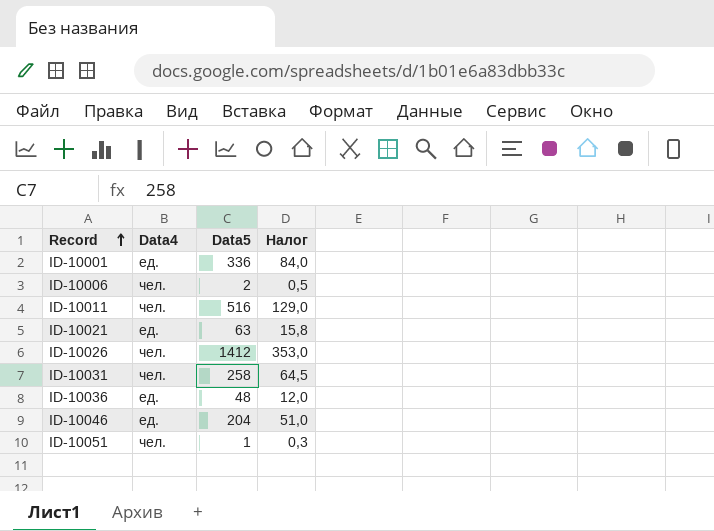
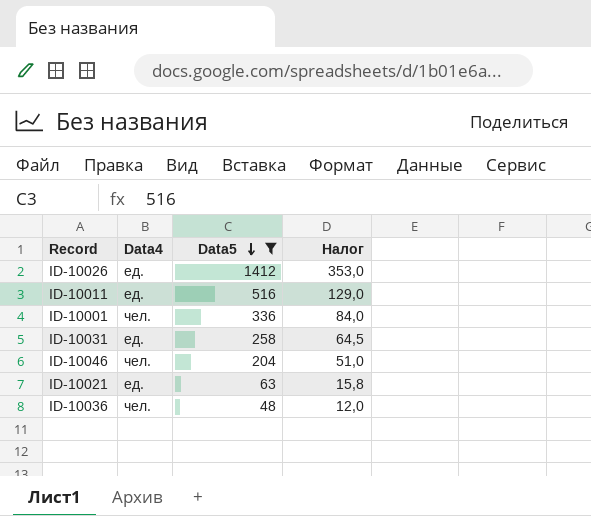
filter: none -> Data5 >= 48
row order: Record ascending -> Data5 descending
ID-10026 | Data4: чел. -> ед.
ID-10011 | Data4: чел. -> ед.
ID-10001 | Data4: ед. -> чел.
ID-10031 | Data4: чел. -> ед.
ID-10046 | Data4: ед. -> чел.
ID-10036 | Data4: ед. -> чел.

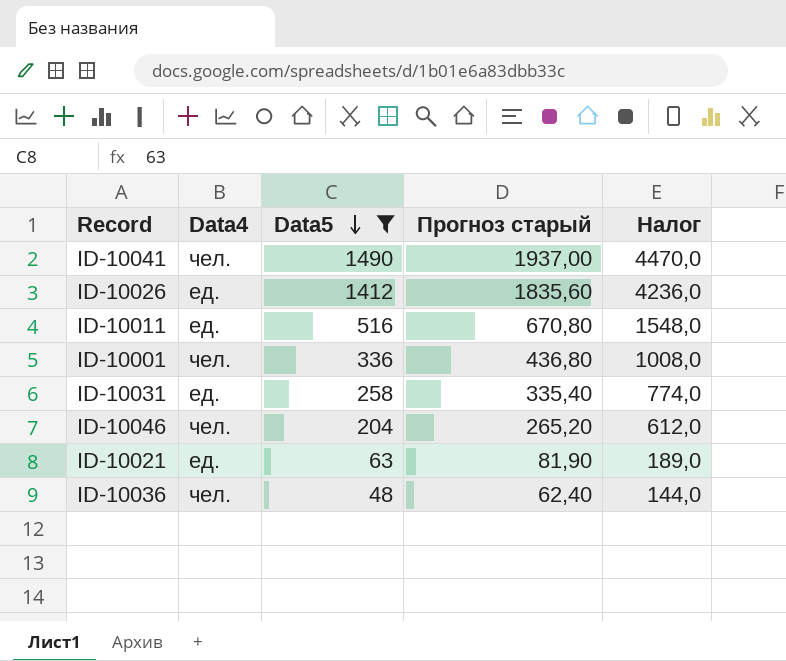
column Прогноз старый | formula: none -> [Data5] * 1,3
column Налог | formula: [Data5] * 0,25 -> [Data5] * 3
row ID-10041: none -> чел. | 1490 | 1937,00 | 4470,0

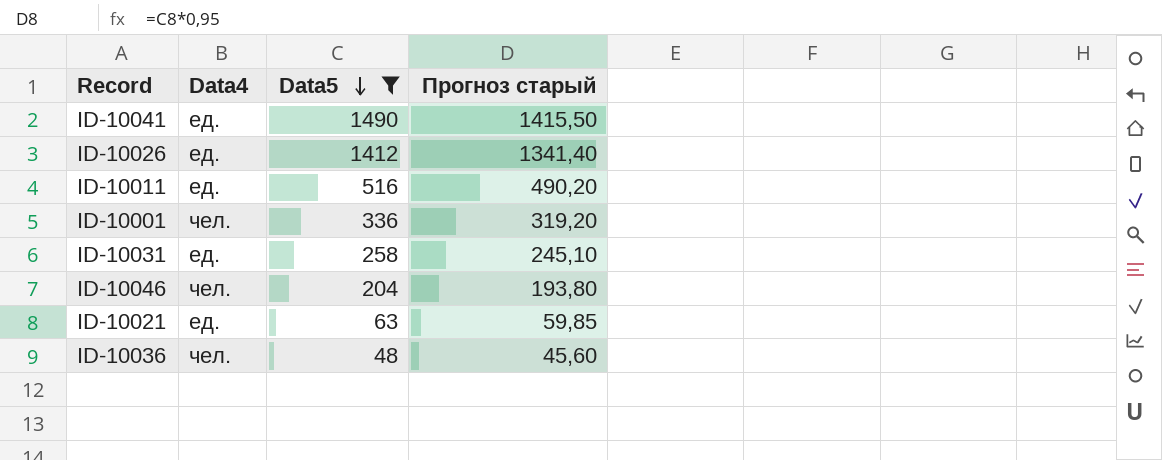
column Налог | formula: [Data5] * 3 -> none
column Прогноз старый | formula: [Data5] * 1,3 -> [Data5] * 0,95
ID-10041 | Data4: чел. -> ед.

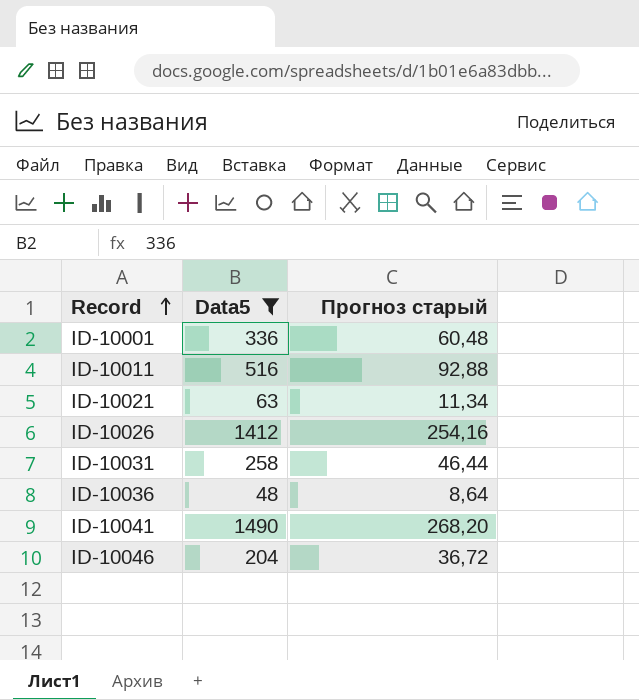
row order: Data5 descending -> Record ascending
column Data4 | position: 2 -> none
column Прогноз старый | formula: [Data5] * 0,95 -> [Data5] * 0,18

